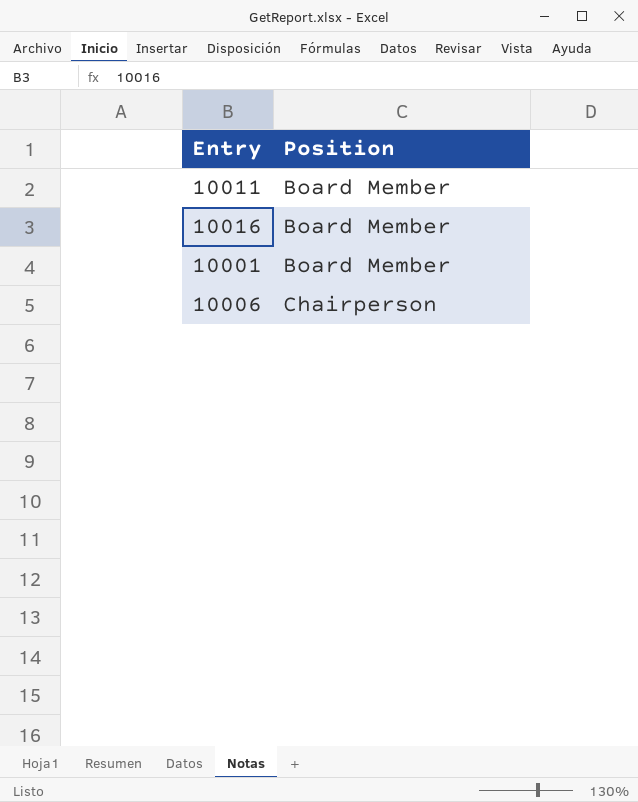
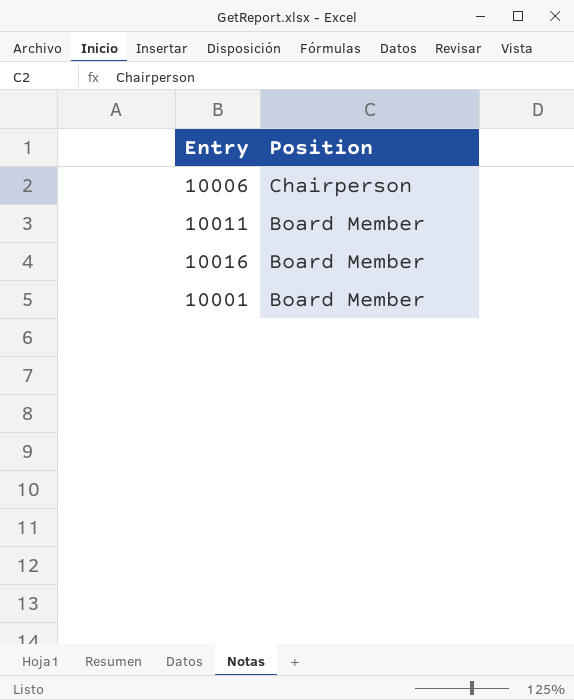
row order: Position ascending -> Position descending

